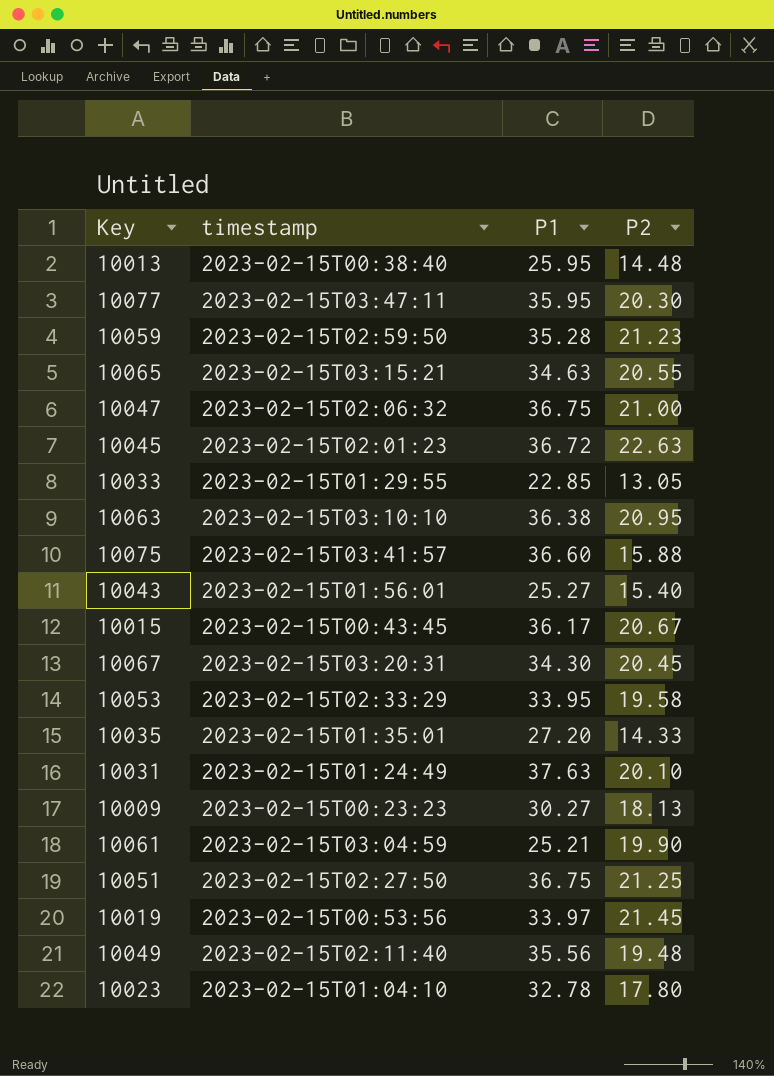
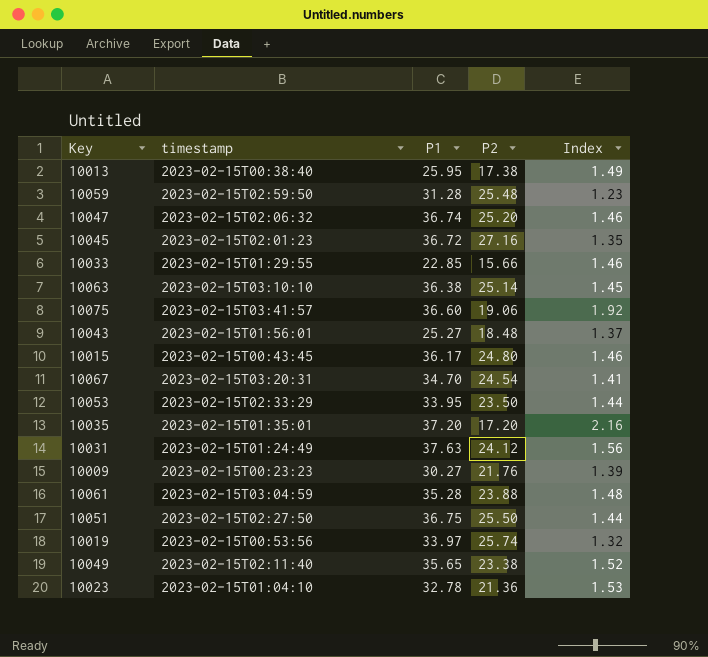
column Index | formula: none -> [P1] / [P2]
row 10077: 2023-02-15T03:47:11 | 35.95 | 20.30 -> none
row 10065: 2023-02-15T03:15:21 | 34.63 | 20.55 -> none
10013 | P2: 14.48 -> 17.38
10059 | P1: 35.28 -> 31.28
10059 | P2: 21.23 -> 25.48
10047 | P1: 36.75 -> 36.74
10047 | P2: 21.00 -> 25.20
10045 | P2: 22.63 -> 27.16
10033 | P2: 13.05 -> 15.66
10063 | P2: 20.95 -> 25.14
10075 | P2: 15.88 -> 19.06
10043 | P2: 15.40 -> 18.48
10015 | P2: 20.67 -> 24.80
10067 | P1: 34.30 -> 34.70
10067 | P2: 20.45 -> 24.54
10053 | P2: 19.58 -> 23.50
10035 | P1: 27.20 -> 37.20
10035 | P2: 14.33 -> 17.20
10031 | P2: 20.10 -> 24.12
10009 | P2: 18.13 -> 21.76
10061 | P1: 25.21 -> 35.28
10061 | P2: 19.90 -> 23.88
10051 | P2: 21.25 -> 25.50
10019 | P2: 21.45 -> 25.74
10049 | P1: 35.56 -> 35.65
10049 | P2: 19.48 -> 23.38
10023 | P2: 17.80 -> 21.36

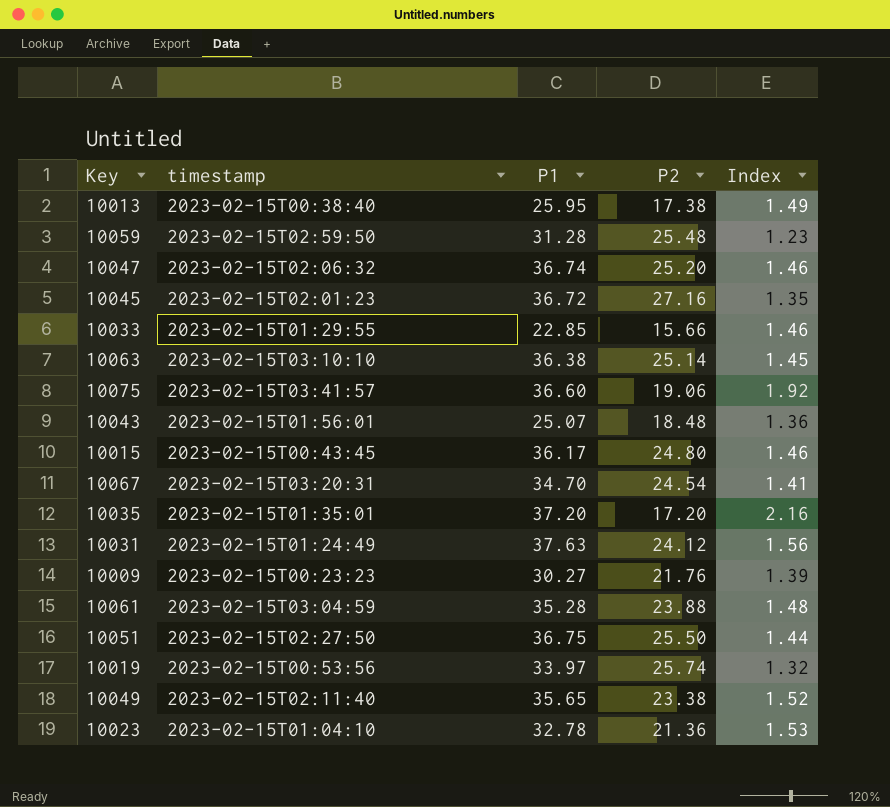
row 10053: 2023-02-15T02:33:29 | 33.95 | 23.50 | 1.44 -> none
10043 | P1: 25.27 -> 25.07
10043 | Index: 1.37 -> 1.36

